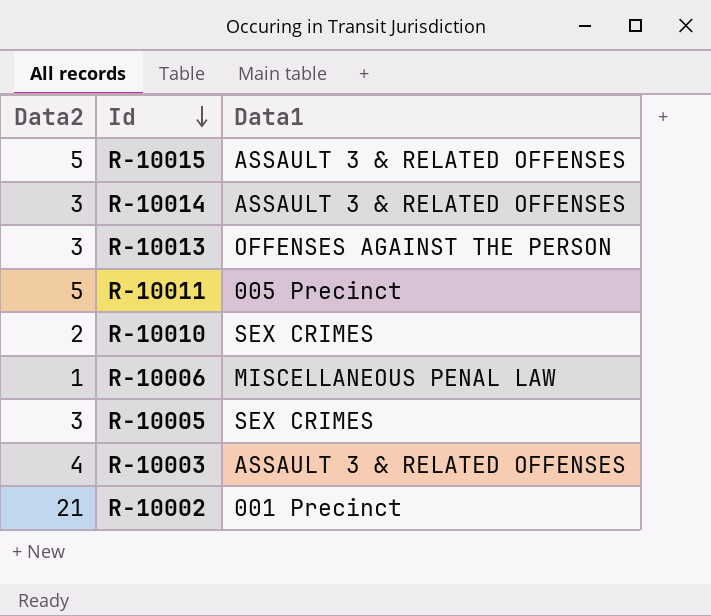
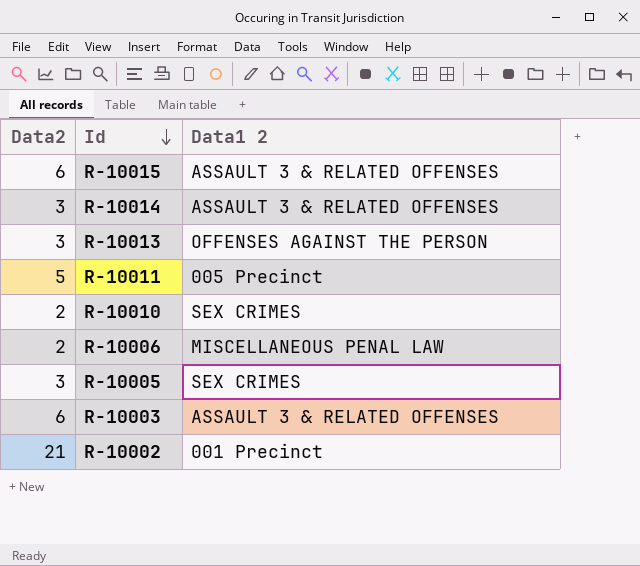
column name: Data1 -> Data1 2
R-10015 | Data2: 5 -> 6
R-10006 | Data2: 1 -> 2
R-10003 | Data2: 4 -> 6

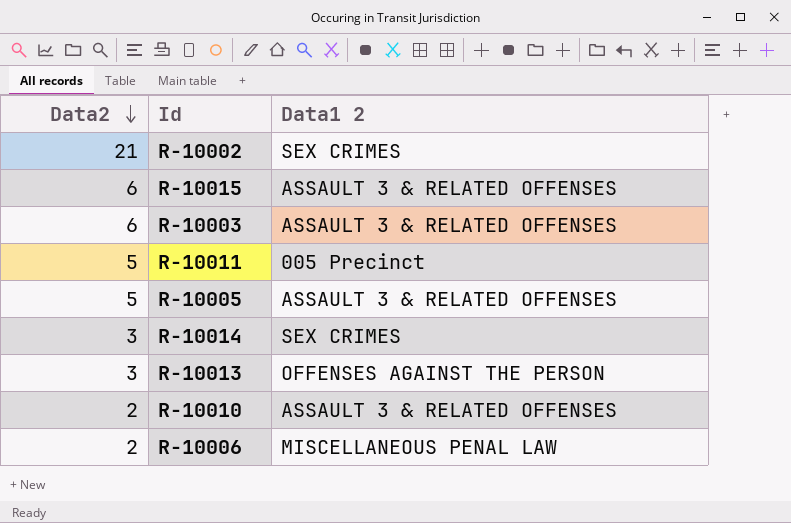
row order: Id descending -> Data2 descending
R-10002 | Data1 2: 001 Precinct -> SEX CRIMES
R-10005 | Data2: 3 -> 5
R-10005 | Data1 2: SEX CRIMES -> ASSAULT 3 & RELATED OFFENSES
R-10014 | Data1 2: ASSAULT 3 & RELATED OFFENSES -> SEX CRIMES
R-10010 | Data1 2: SEX CRIMES -> ASSAULT 3 & RELATED OFFENSES

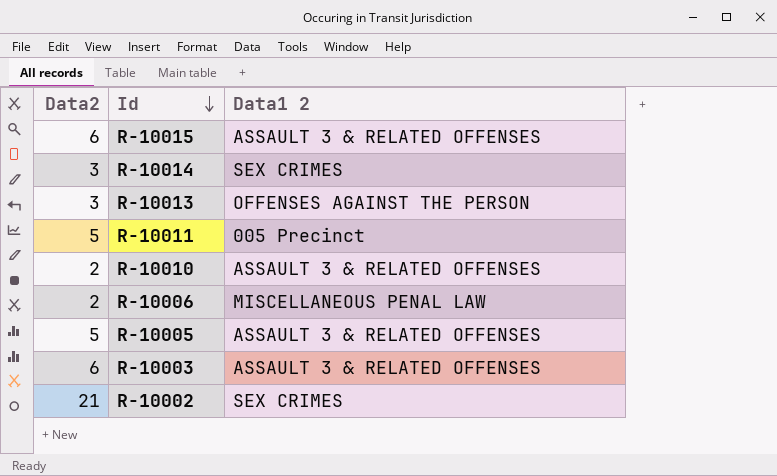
row order: Data2 descending -> Id descending

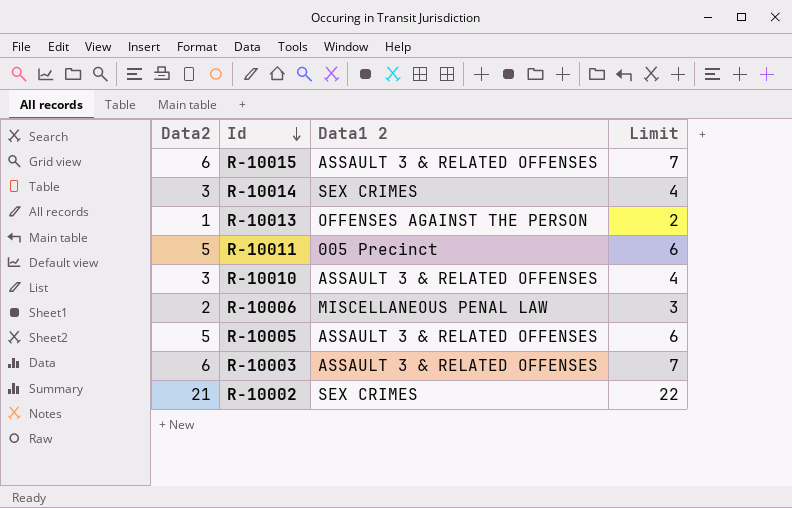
column Limit | formula: none -> [Data2] + 1
R-10013 | Data2: 3 -> 1
R-10010 | Data2: 2 -> 3

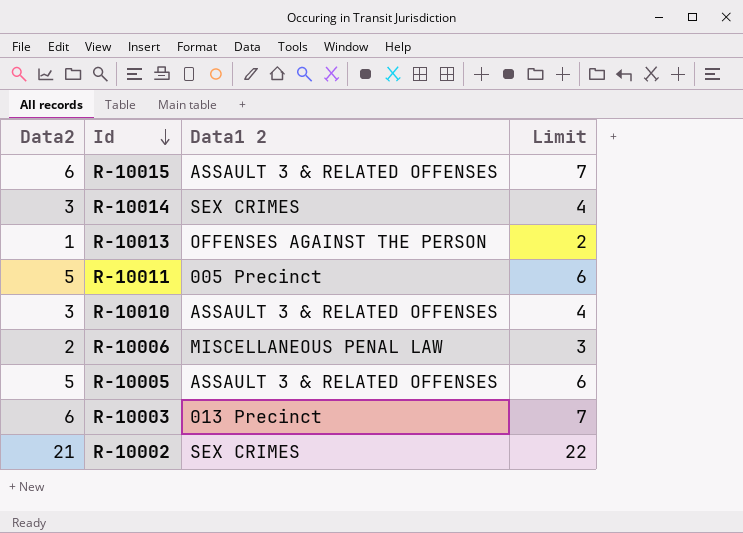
R-10003 | Data1 2: ASSAULT 3 & RELATED OFFENSES -> 013 Precinct

